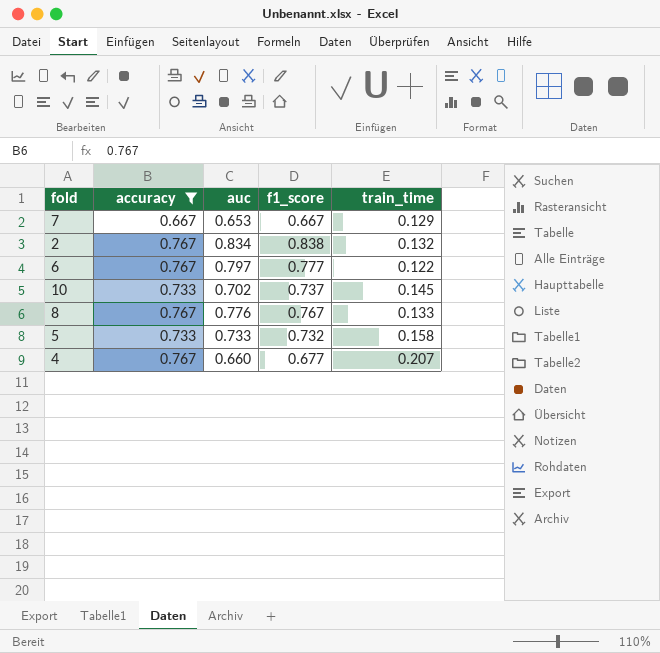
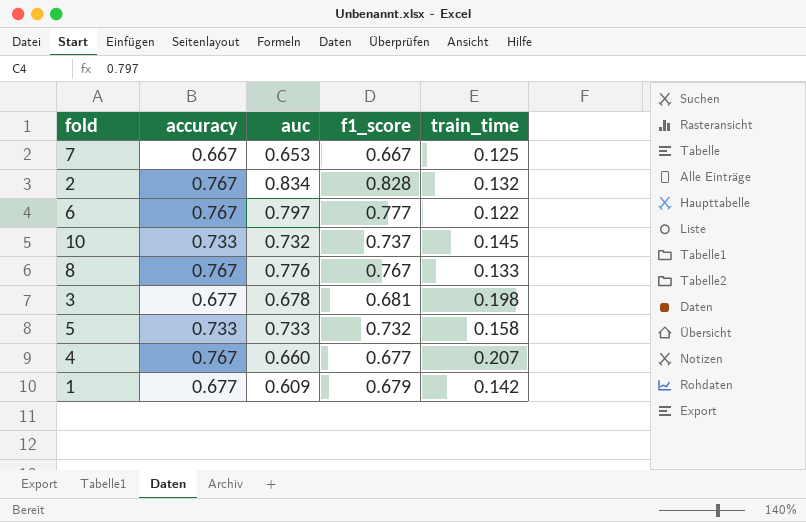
filter: accuracy != 0.677 -> none
7 | train_time: 0.129 -> 0.125
2 | f1_score: 0.838 -> 0.828
10 | auc: 0.702 -> 0.732

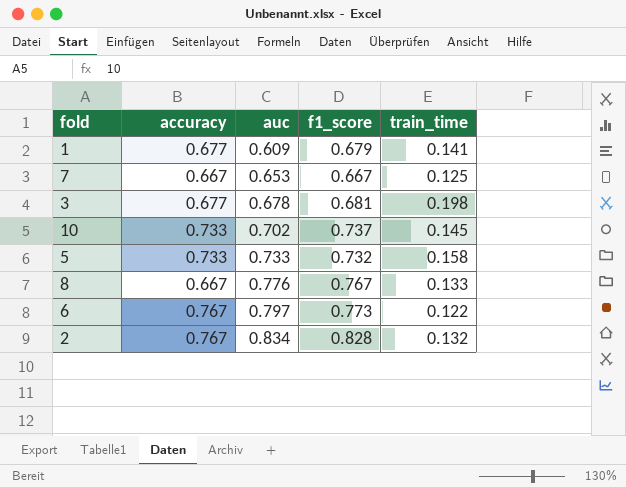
row order: none -> auc ascending
row 4: 0.767 | 0.660 | 0.677 | 0.207 -> none
1 | train_time: 0.142 -> 0.141
10 | auc: 0.732 -> 0.702
8 | accuracy: 0.767 -> 0.667
6 | f1_score: 0.777 -> 0.773

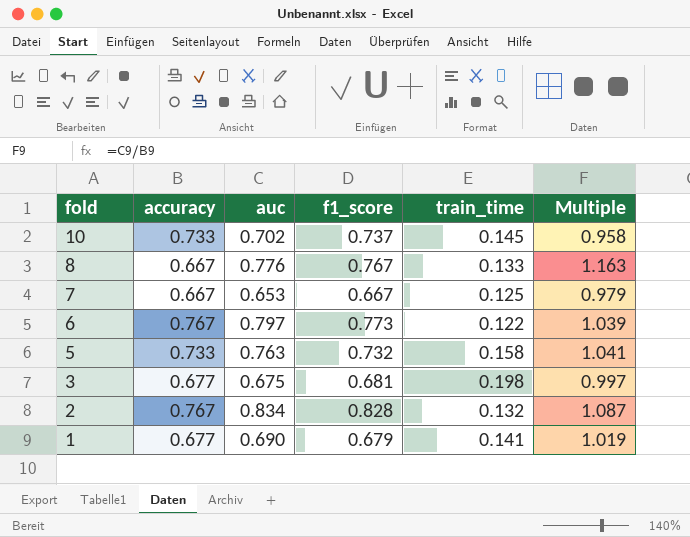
row order: auc ascending -> fold descending
column Multiple | formula: none -> [auc] / [accuracy]
5 | auc: 0.733 -> 0.763
3 | auc: 0.678 -> 0.675
1 | auc: 0.609 -> 0.690

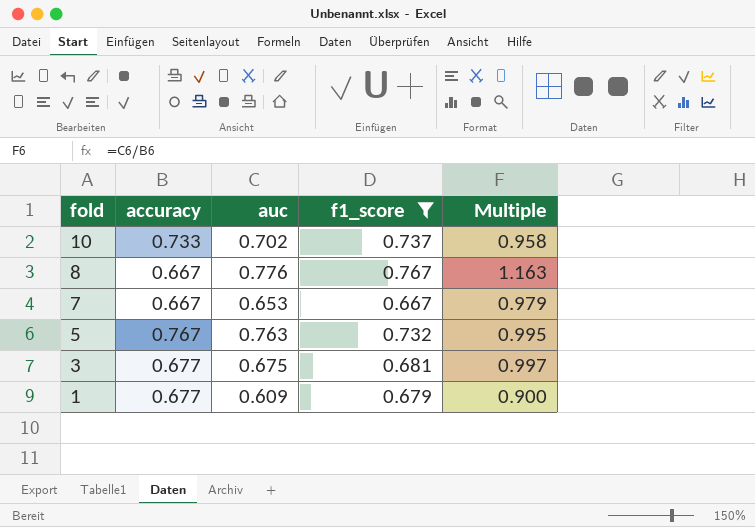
filter: none -> f1_score <= 0.767
column train_time | position: 5 -> none
5 | accuracy: 0.733 -> 0.767
5 | Multiple: 1.041 -> 0.995
1 | auc: 0.690 -> 0.609
1 | Multiple: 1.019 -> 0.900

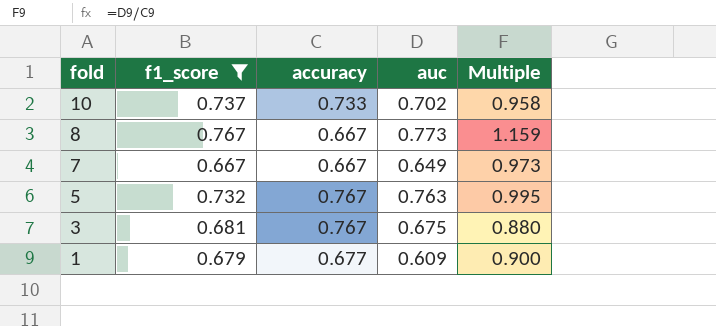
column f1_score | position: 4 -> 2
8 | auc: 0.776 -> 0.773
8 | Multiple: 1.163 -> 1.159
7 | auc: 0.653 -> 0.649
7 | Multiple: 0.979 -> 0.973
3 | accuracy: 0.677 -> 0.767
3 | Multiple: 0.997 -> 0.880

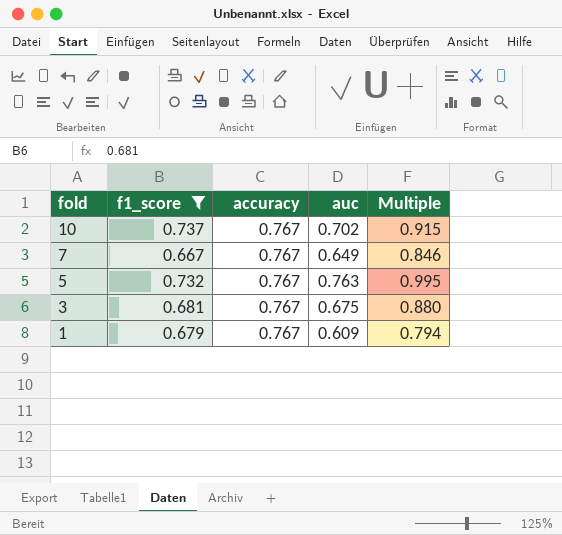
row 8: 0.767 | 0.667 | 0.773 | 1.159 -> none
10 | accuracy: 0.733 -> 0.767
10 | Multiple: 0.958 -> 0.915
7 | accuracy: 0.667 -> 0.767
7 | Multiple: 0.973 -> 0.846
1 | accuracy: 0.677 -> 0.767
1 | Multiple: 0.900 -> 0.794

